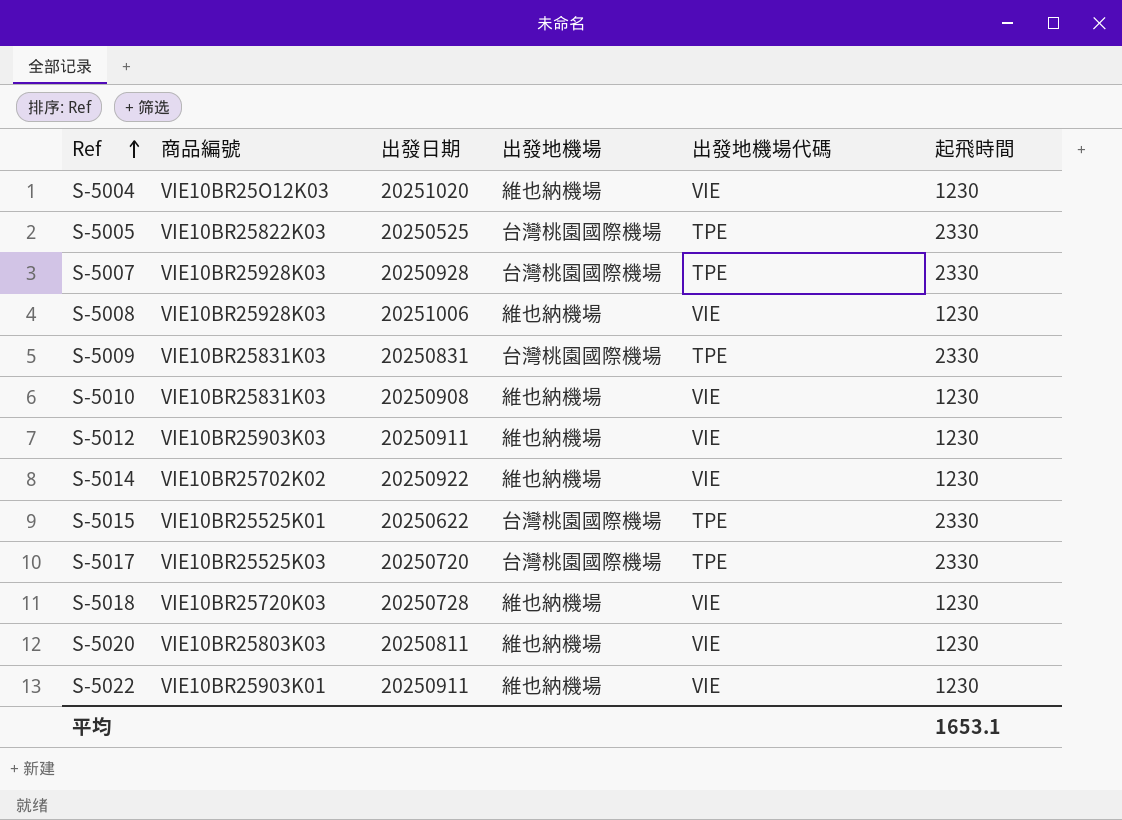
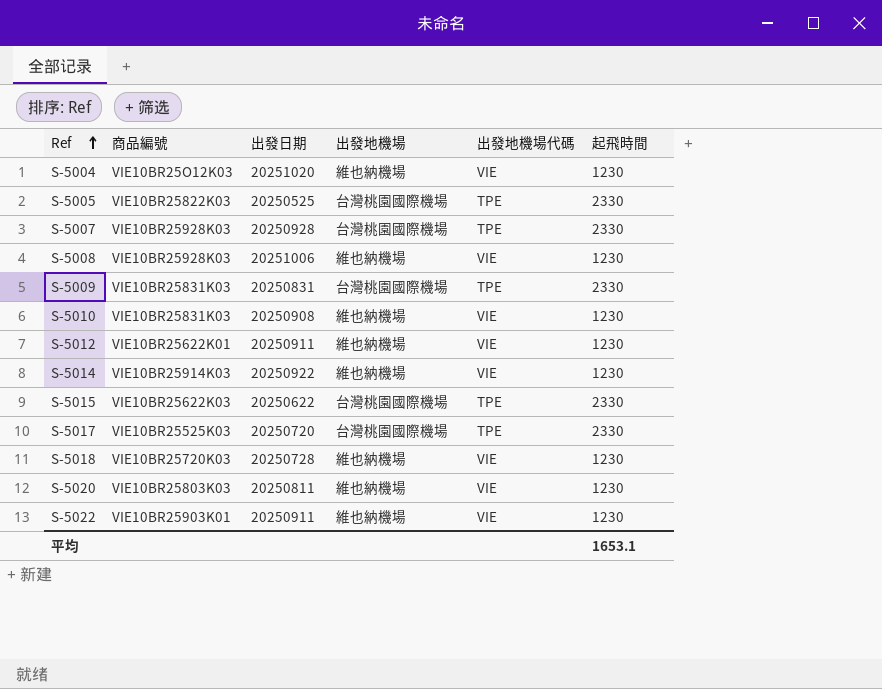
S-5012 | 商品編號: VIE10BR25903K03 -> VIE10BR25622K01
S-5014 | 商品編號: VIE10BR25702K02 -> VIE10BR25914K03
S-5015 | 商品編號: VIE10BR25525K01 -> VIE10BR25622K03

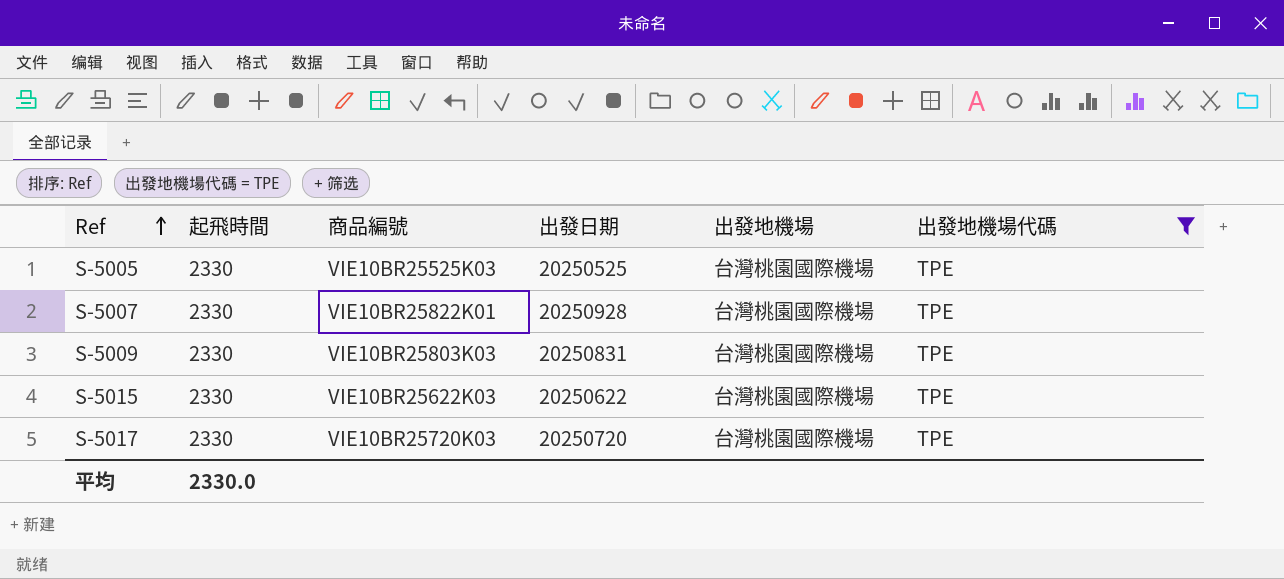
filter: none -> 出發地機場代碼 = TPE
column 起飛時間 | position: 6 -> 2
S-5005 | 商品編號: VIE10BR25822K03 -> VIE10BR25525K03
S-5007 | 商品編號: VIE10BR25928K03 -> VIE10BR25822K01
S-5009 | 商品編號: VIE10BR25831K03 -> VIE10BR25803K03
S-5017 | 商品編號: VIE10BR25525K03 -> VIE10BR25720K03
平均 | 起飛時間: 1653.1 -> 2330.0

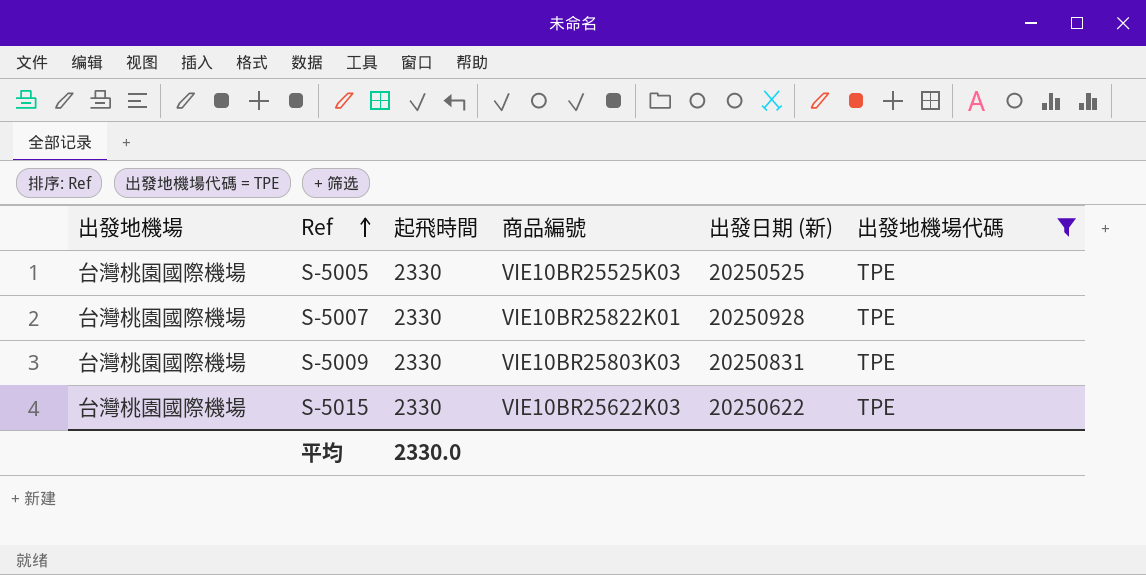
column 出發地機場 | position: 5 -> 1
column name: 出發日期 -> 出發日期 (新)
row S-5017: 2330 | VIE10BR25720K03 | 20250720 | 台灣桃園國際機場 | TPE -> none

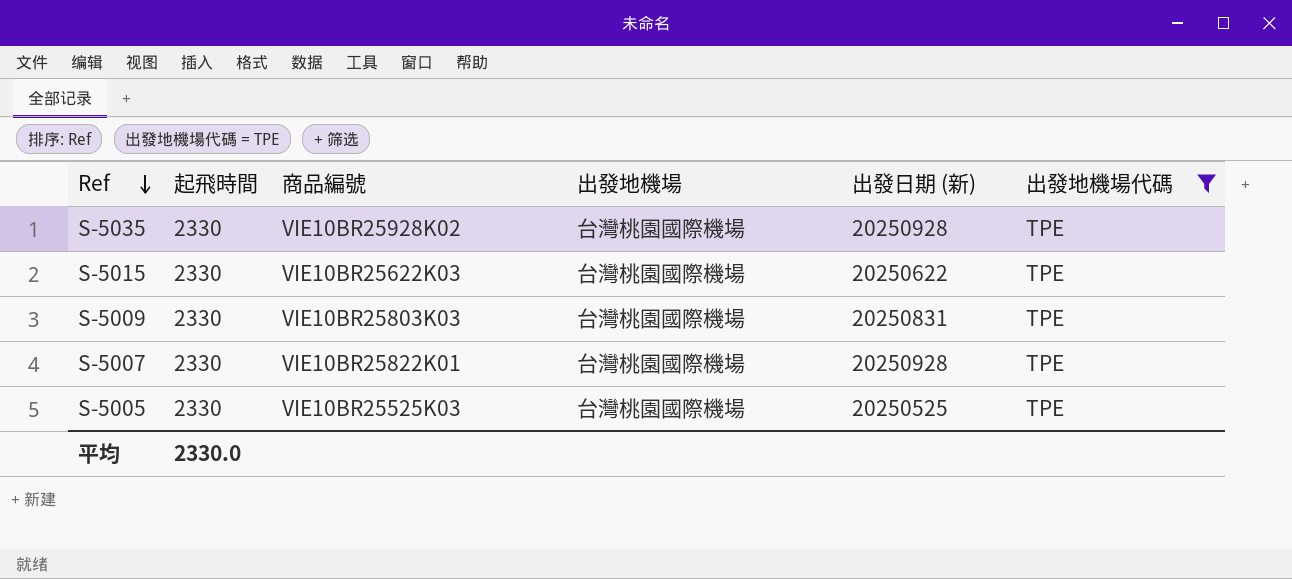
row order: Ref ascending -> Ref descending
column 出發地機場 | position: 1 -> 4
row S-5035: none -> 2330 | VIE10BR25928K02 | 台灣桃園國際機場 | 20250928 | TPE

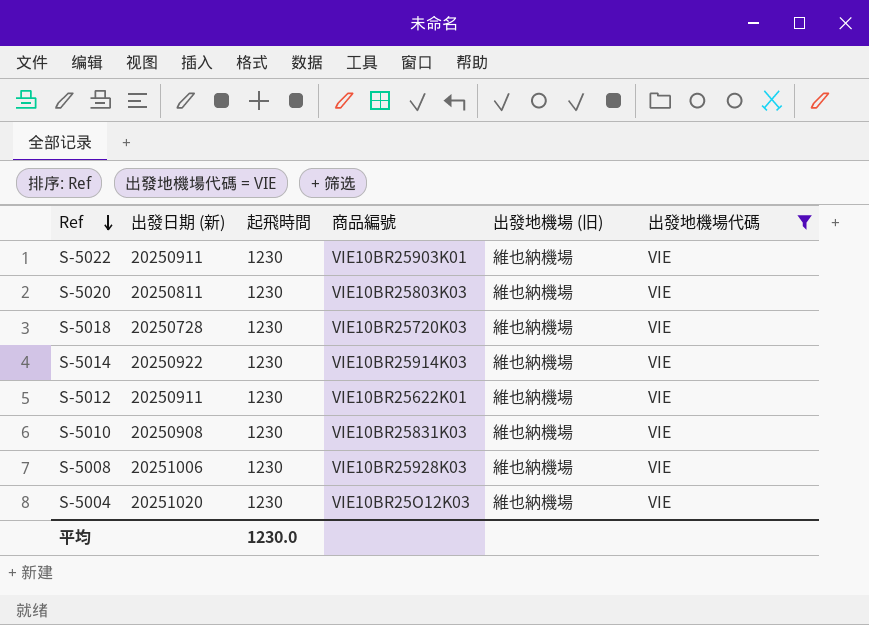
filter: 出發地機場代碼 = TPE -> 出發地機場代碼 = VIE
column 出發日期 (新) | position: 5 -> 2
column name: 出發地機場 -> 出發地機場 (旧)
平均 | 起飛時間: 2330.0 -> 1230.0

